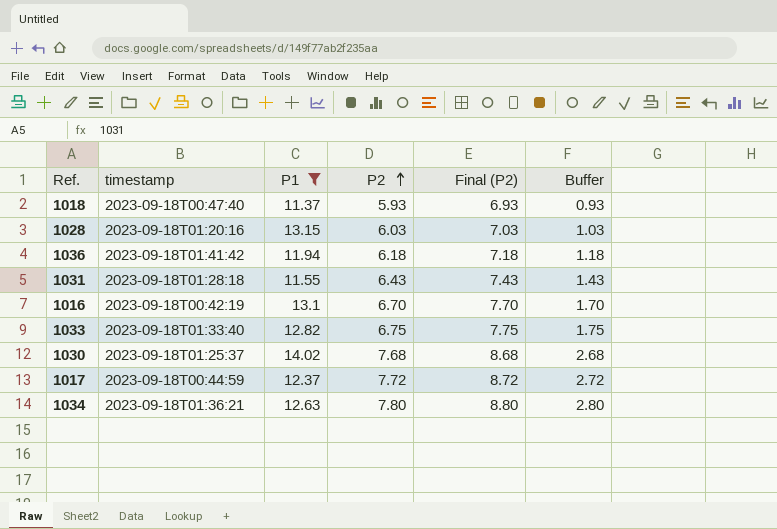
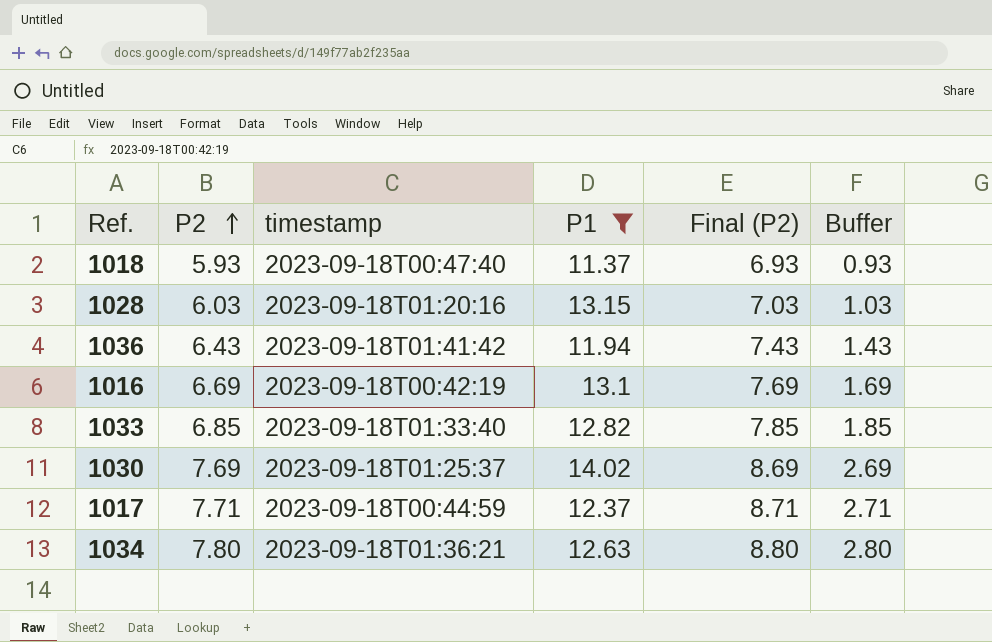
column P2 | position: 4 -> 2
row 1031: 2023-09-18T01:28:18 | 11.55 | 6.43 | 7.43 | 1.43 -> none
1036 | P2: 6.18 -> 6.43
1036 | Final (P2): 7.18 -> 7.43
1036 | Buffer: 1.18 -> 1.43
1016 | P2: 6.70 -> 6.69
1016 | Final (P2): 7.70 -> 7.69
1016 | Buffer: 1.70 -> 1.69
1033 | P2: 6.75 -> 6.85
1033 | Final (P2): 7.75 -> 7.85
1033 | Buffer: 1.75 -> 1.85
1030 | P2: 7.68 -> 7.69
1030 | Final (P2): 8.68 -> 8.69
1030 | Buffer: 2.68 -> 2.69
1017 | P2: 7.72 -> 7.71
1017 | Final (P2): 8.72 -> 8.71
1017 | Buffer: 2.72 -> 2.71

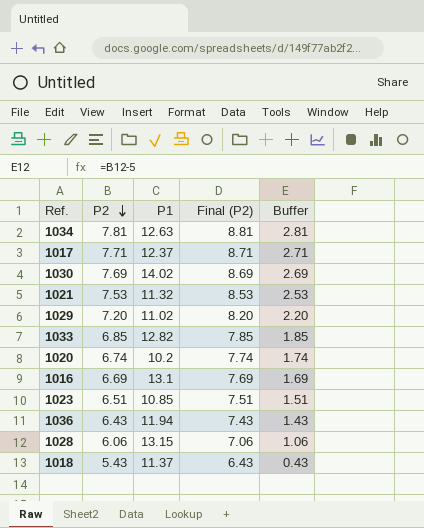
filter: P1 >= 11.37 -> none
row order: P2 ascending -> P2 descending
column timestamp | position: 3 -> none
1034 | P2: 7.80 -> 7.81
1034 | Final (P2): 8.80 -> 8.81
1034 | Buffer: 2.80 -> 2.81
1028 | P2: 6.03 -> 6.06
1028 | Final (P2): 7.03 -> 7.06
1028 | Buffer: 1.03 -> 1.06
1018 | P2: 5.93 -> 5.43
1018 | Final (P2): 6.93 -> 6.43
1018 | Buffer: 0.93 -> 0.43

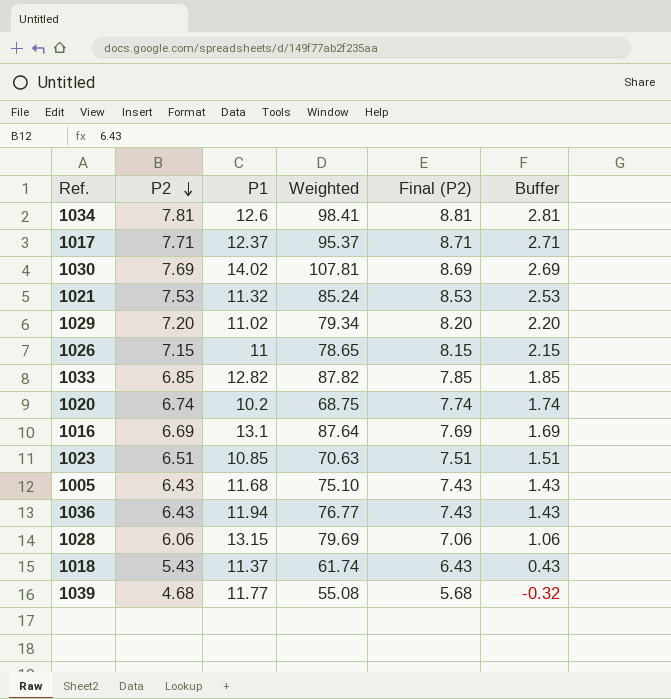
column Weighted | formula: none -> [P2] * [P1]
1034 | P1: 12.63 -> 12.6
row 1026: none -> 7.15 | 11 | 78.65 | 8.15 | 2.15
row 1005: none -> 6.43 | 11.68 | 75.10 | 7.43 | 1.43
row 1039: none -> 4.68 | 11.77 | 55.08 | 5.68 | -0.32

